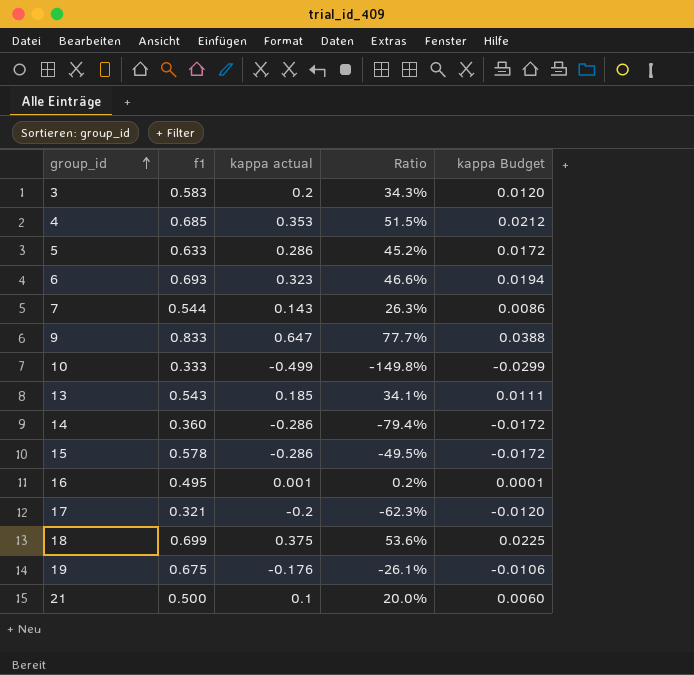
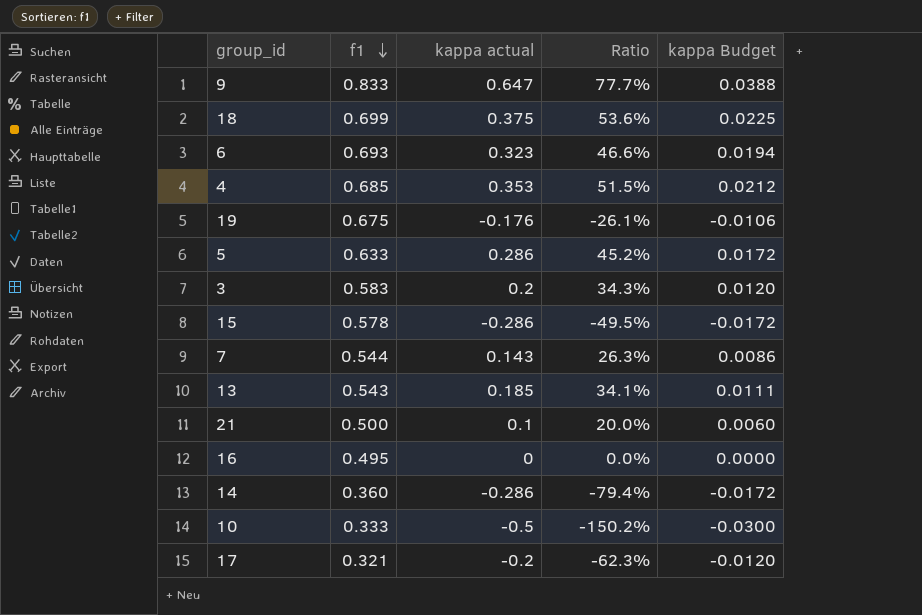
row order: group_id ascending -> f1 descending
16 | kappa actual: 0.001 -> 0
16 | Ratio: 0.2% -> 0.0%
16 | kappa Budget: 0.0001 -> 0.0000
10 | kappa actual: -0.499 -> -0.5
10 | Ratio: -149.8% -> -150.2%
10 | kappa Budget: -0.0299 -> -0.0300

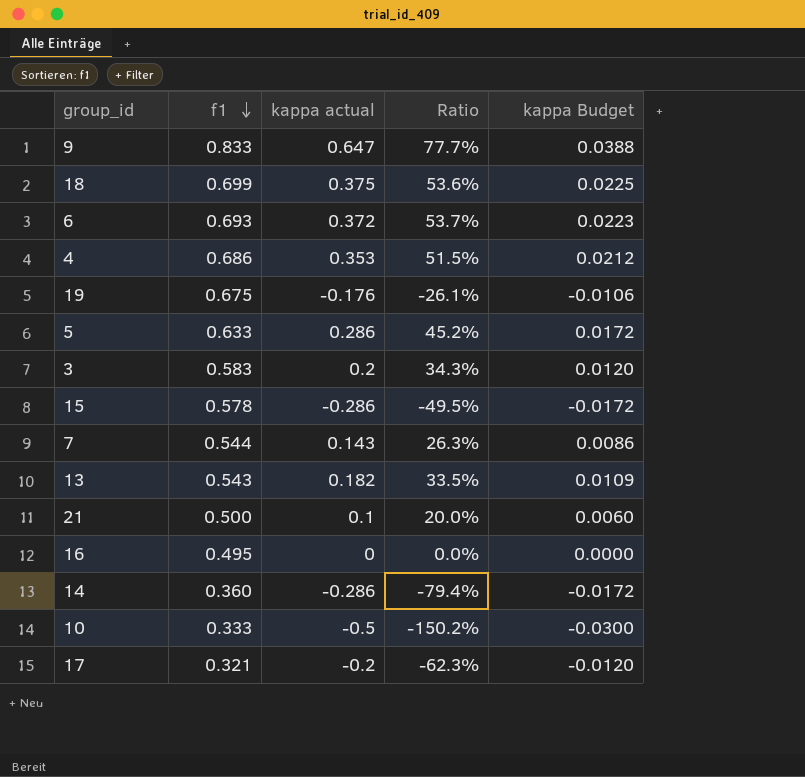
6 | kappa actual: 0.323 -> 0.372
6 | Ratio: 46.6% -> 53.7%
6 | kappa Budget: 0.0194 -> 0.0223
4 | f1: 0.685 -> 0.686
13 | kappa actual: 0.185 -> 0.182
13 | Ratio: 34.1% -> 33.5%
13 | kappa Budget: 0.0111 -> 0.0109

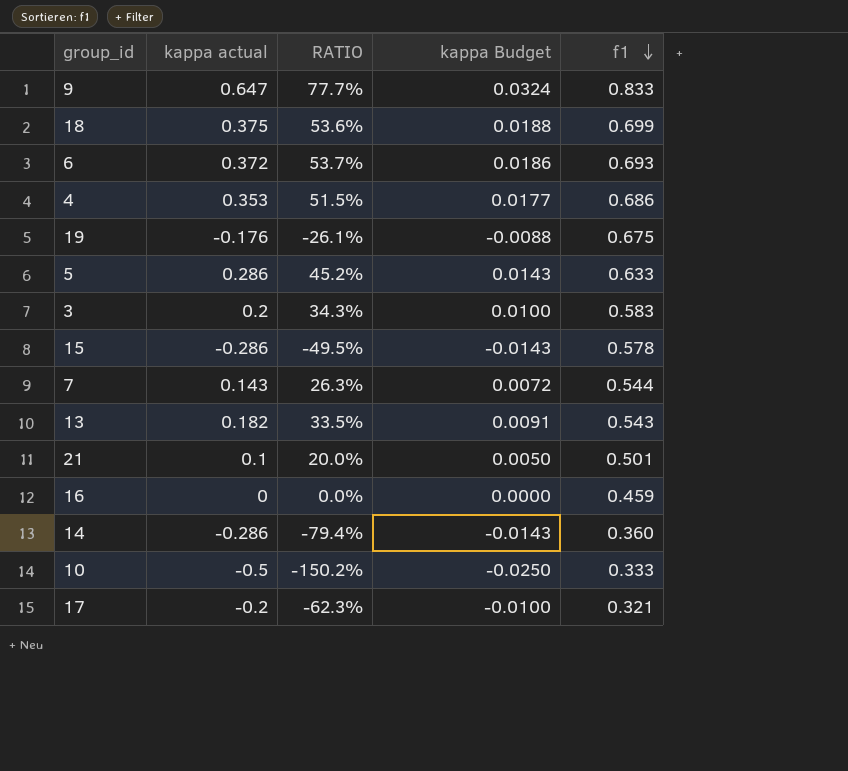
column name: Ratio -> RATIO
column kappa Budget | formula: [kappa actual] * 0.06 -> [kappa actual] * 0.05
column f1 | position: 2 -> 5
21 | f1: 0.500 -> 0.501
16 | f1: 0.495 -> 0.459

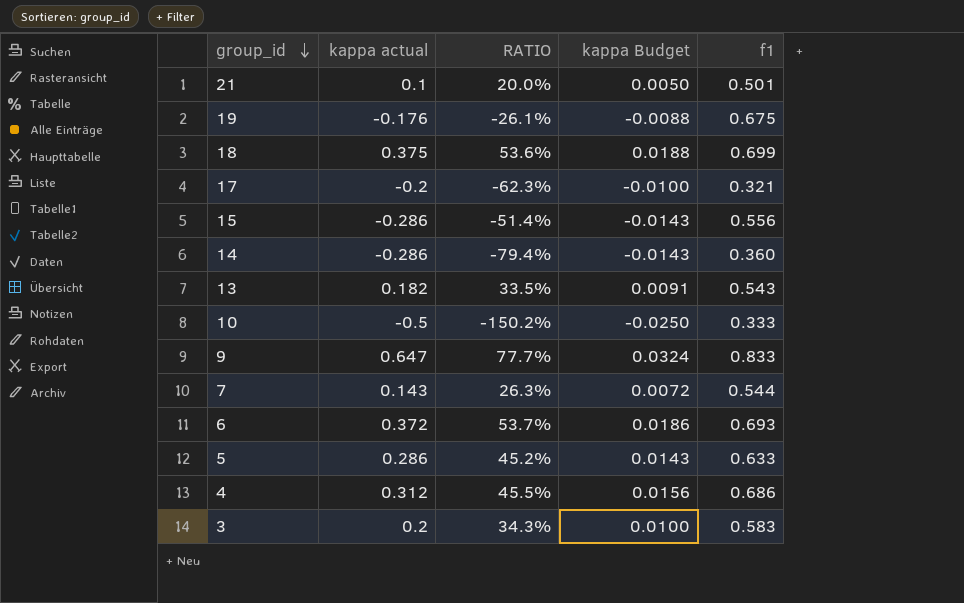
row order: f1 descending -> group_id descending
row 16: 0 | 0.0% | 0.0000 | 0.459 -> none
15 | RATIO: -49.5% -> -51.4%
15 | f1: 0.578 -> 0.556
4 | kappa actual: 0.353 -> 0.312
4 | RATIO: 51.5% -> 45.5%
4 | kappa Budget: 0.0177 -> 0.0156

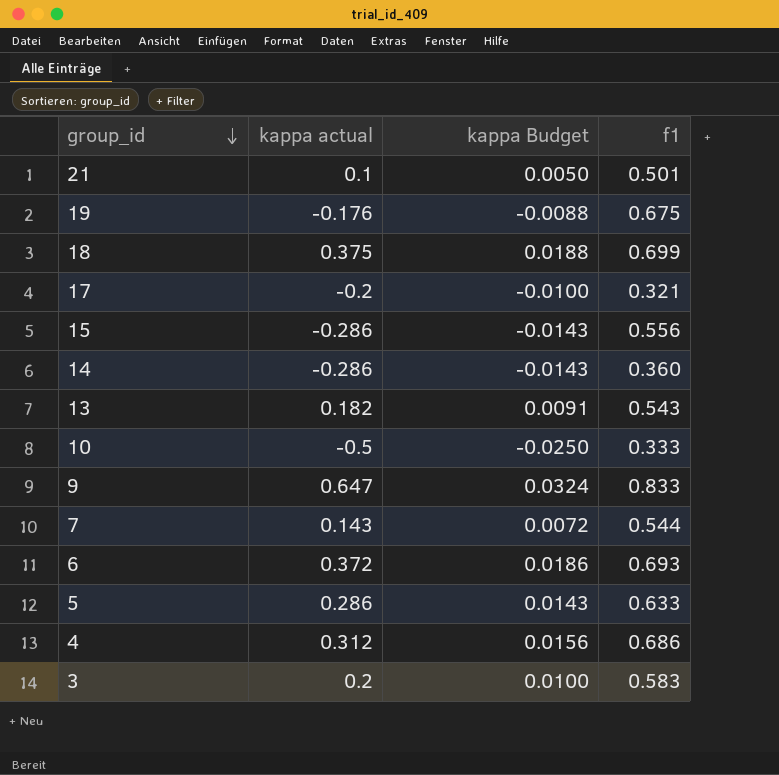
column RATIO | formula: [kappa actual] / [f1] -> none

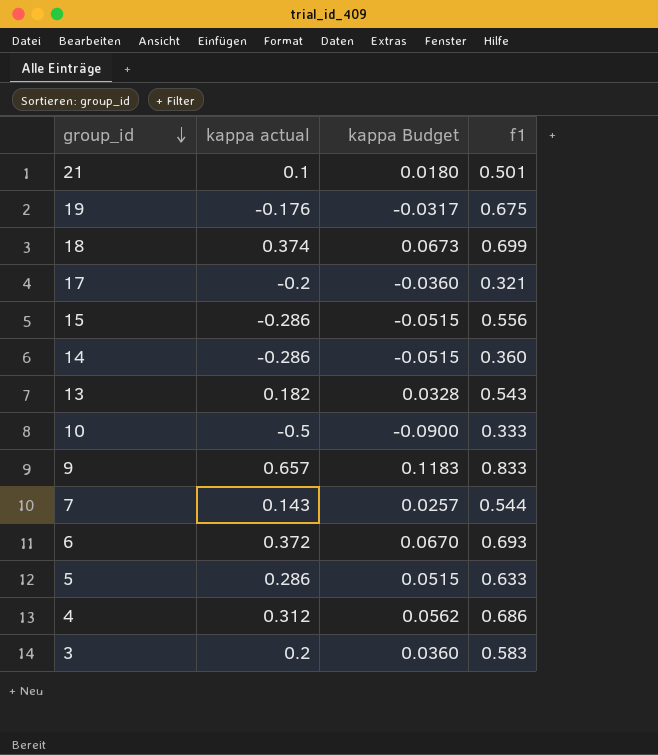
column kappa Budget | formula: [kappa actual] * 0.05 -> [kappa actual] * 0.18
18 | kappa actual: 0.375 -> 0.374
9 | kappa actual: 0.647 -> 0.657

